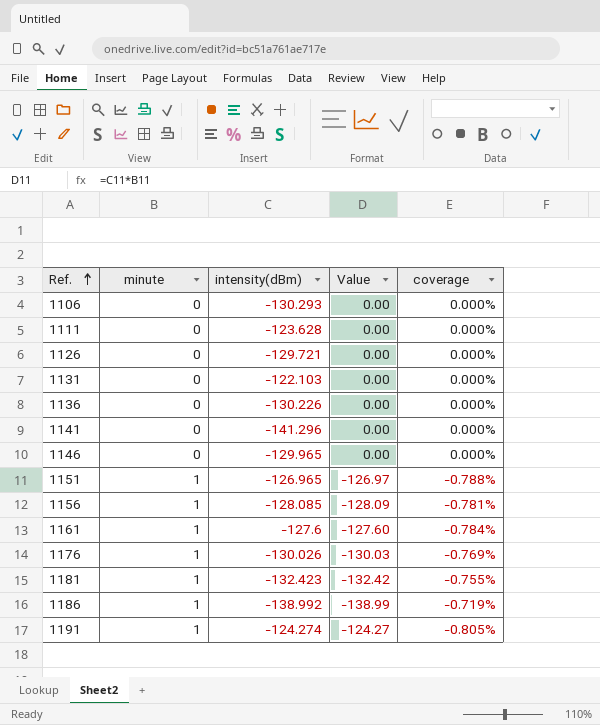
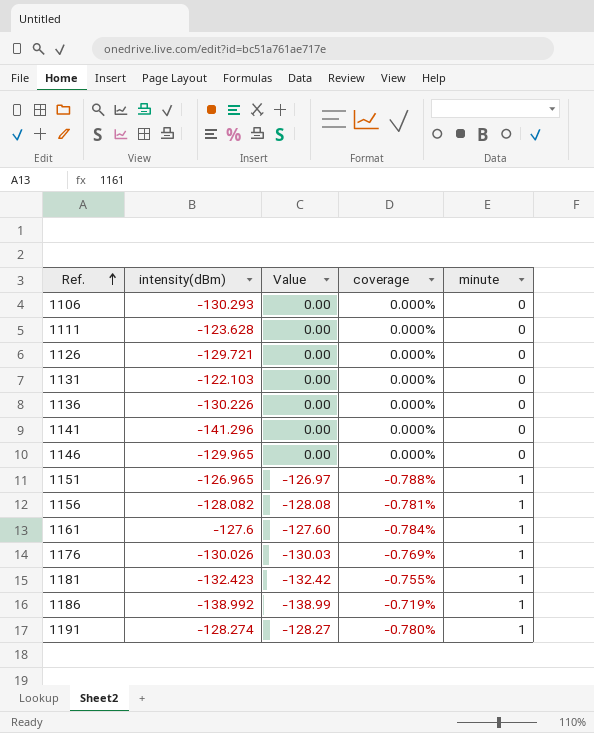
column minute | position: 2 -> 5
1156 | intensity(dBm): -128.085 -> -128.082
1156 | Value: -128.09 -> -128.08
1191 | intensity(dBm): -124.274 -> -128.274
1191 | Value: -124.27 -> -128.27
1191 | coverage: -0.805% -> -0.780%

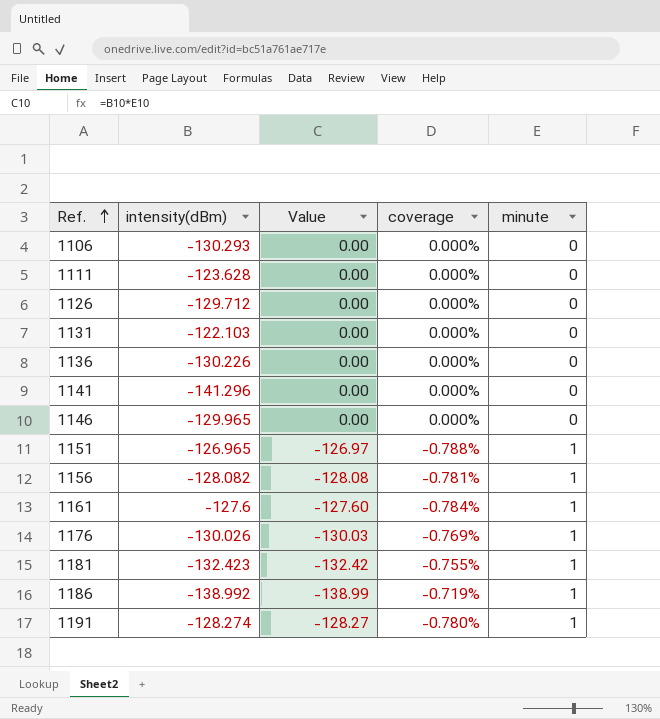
1126 | intensity(dBm): -129.721 -> -129.712

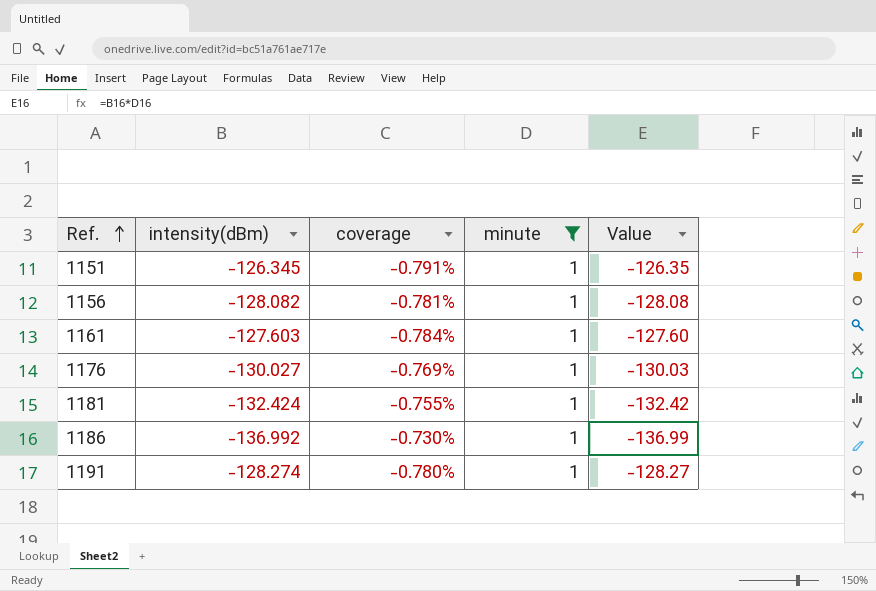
filter: none -> minute = 1
column Value | position: 3 -> 5
1151 | intensity(dBm): -126.965 -> -126.345
1151 | coverage: -0.788% -> -0.791%
1151 | Value: -126.97 -> -126.35
1161 | intensity(dBm): -127.6 -> -127.603
1176 | intensity(dBm): -130.026 -> -130.027
1181 | intensity(dBm): -132.423 -> -132.424
1186 | intensity(dBm): -138.992 -> -136.992
1186 | coverage: -0.719% -> -0.730%
1186 | Value: -138.99 -> -136.99

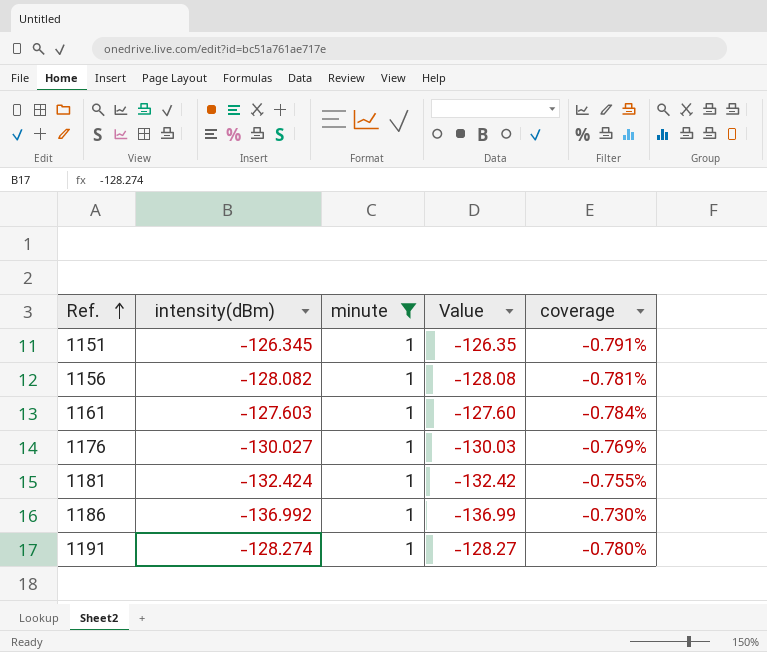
column coverage | position: 3 -> 5

